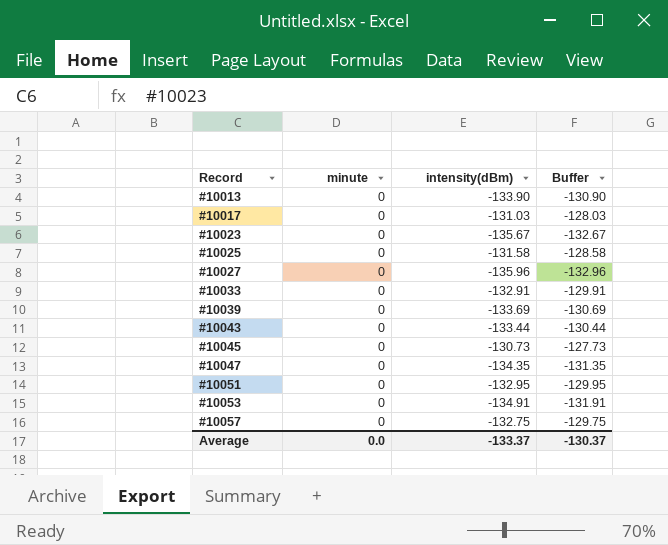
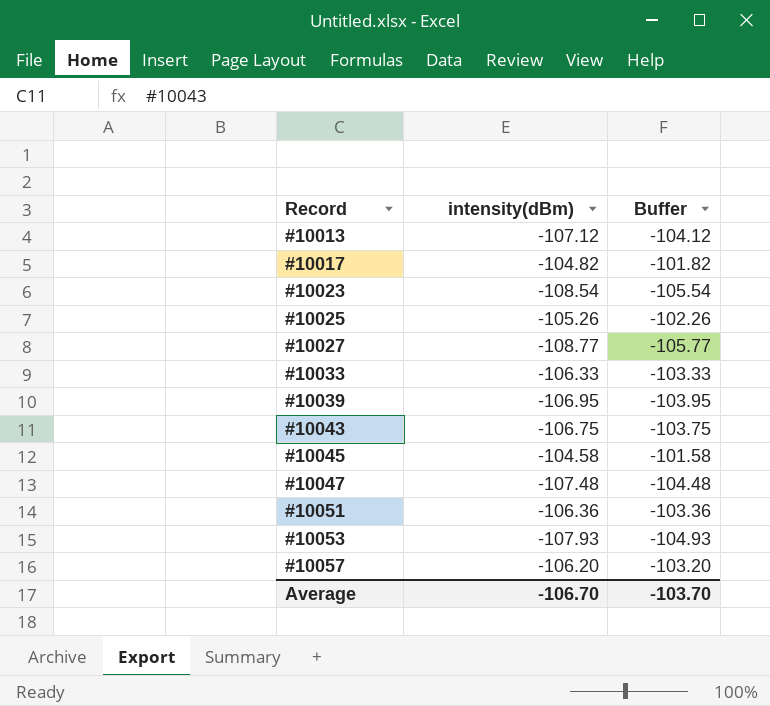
column minute | position: 2 -> none
#10013 | intensity(dBm): -133.90 -> -107.12
#10013 | Buffer: -130.90 -> -104.12
#10017 | intensity(dBm): -131.03 -> -104.82
#10017 | Buffer: -128.03 -> -101.82
#10023 | intensity(dBm): -135.67 -> -108.54
#10023 | Buffer: -132.67 -> -105.54
#10025 | intensity(dBm): -131.58 -> -105.26
#10025 | Buffer: -128.58 -> -102.26
#10027 | intensity(dBm): -135.96 -> -108.77
#10027 | Buffer: -132.96 -> -105.77
#10033 | intensity(dBm): -132.91 -> -106.33
#10033 | Buffer: -129.91 -> -103.33
#10039 | intensity(dBm): -133.69 -> -106.95
#10039 | Buffer: -130.69 -> -103.95
#10043 | intensity(dBm): -133.44 -> -106.75
#10043 | Buffer: -130.44 -> -103.75
#10045 | intensity(dBm): -130.73 -> -104.58
#10045 | Buffer: -127.73 -> -101.58
#10047 | intensity(dBm): -134.35 -> -107.48
#10047 | Buffer: -131.35 -> -104.48
#10051 | intensity(dBm): -132.95 -> -106.36
#10051 | Buffer: -129.95 -> -103.36
#10053 | intensity(dBm): -134.91 -> -107.93
#10053 | Buffer: -131.91 -> -104.93
#10057 | intensity(dBm): -132.75 -> -106.20
#10057 | Buffer: -129.75 -> -103.20
Average | intensity(dBm): -133.37 -> -106.70
Average | Buffer: -130.37 -> -103.70

